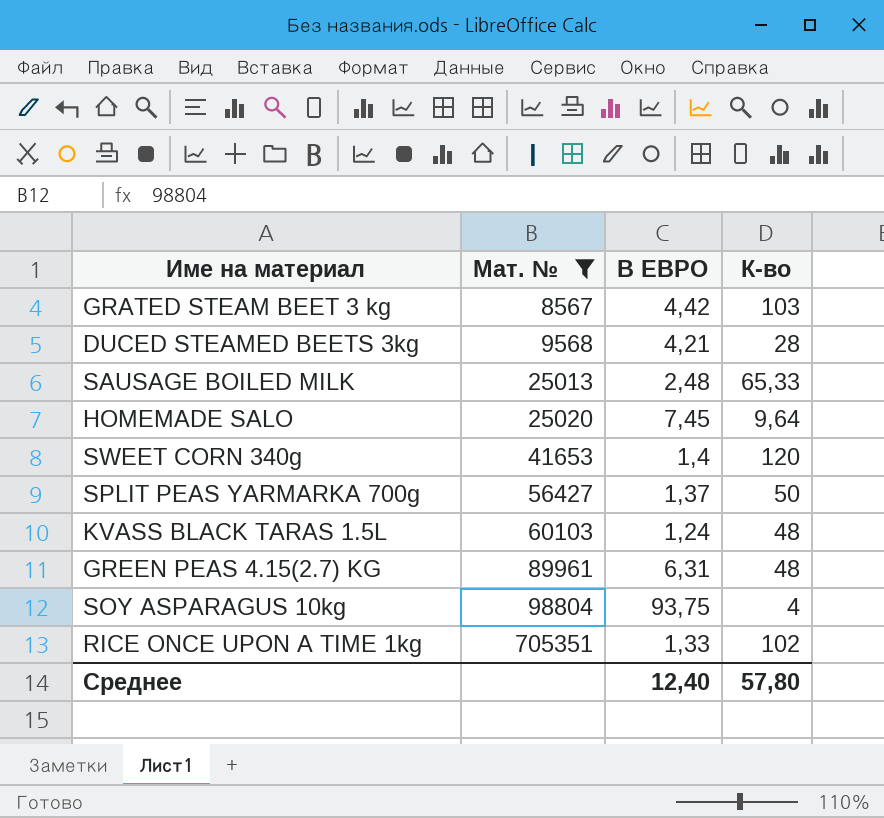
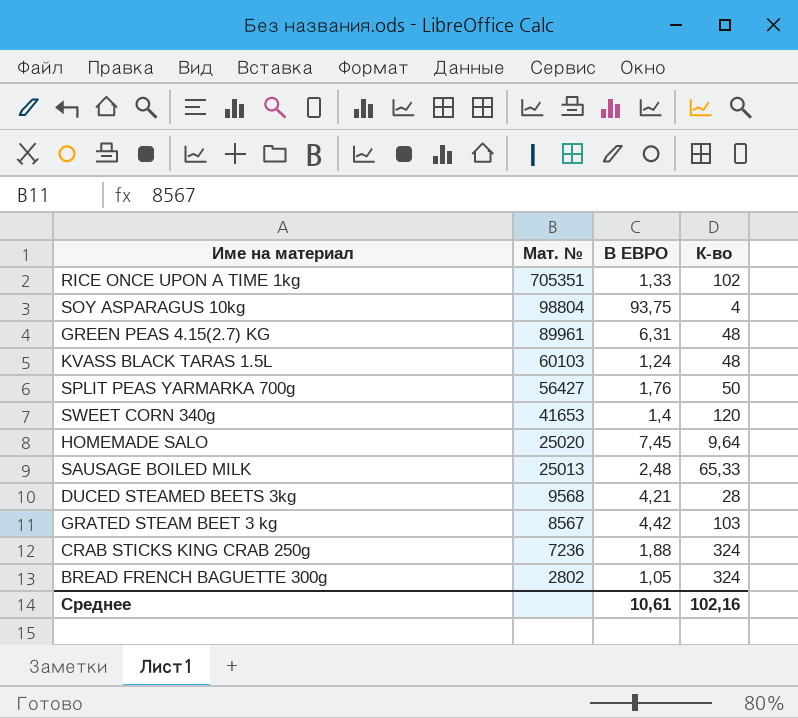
filter: Мат. № >= 8567 -> none
row order: Мат. № ascending -> Мат. № descending
SPLIT PEAS YARMARKA 700g | В ЕВРО: 1,37 -> 1,76
Среднее | В ЕВРО: 12,40 -> 10,61
Среднее | К-во: 57,80 -> 102,16

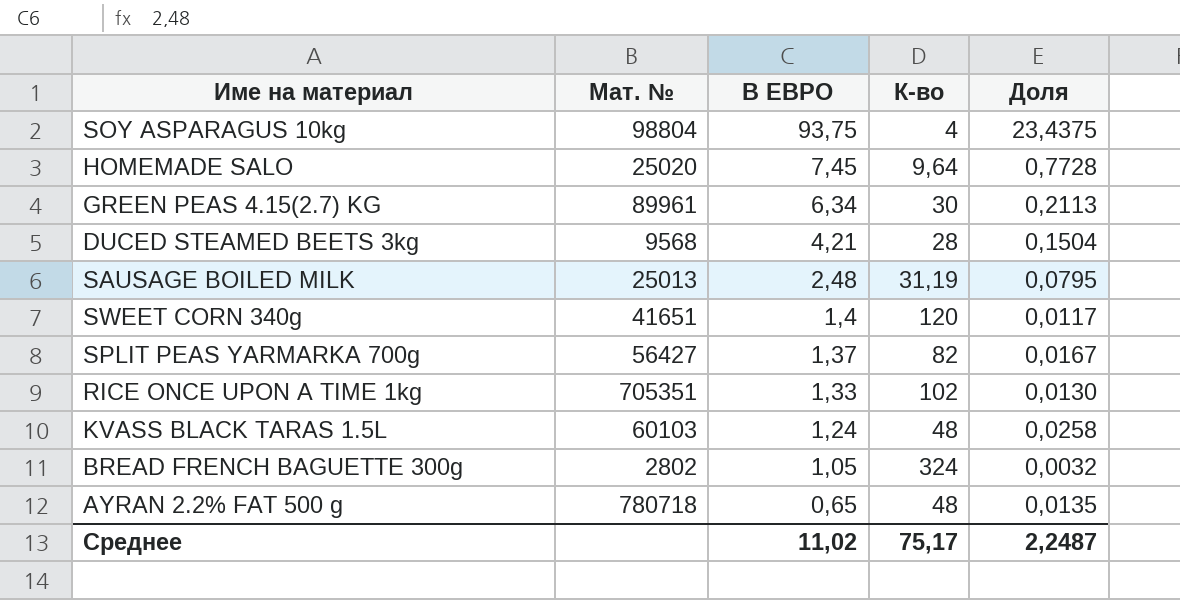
row order: Мат. № descending -> В ЕВРО descending
column Доля | formula: none -> [В ЕВРО] / [К-во]
row GRATED STEAM BEET 3 kg: 8567 | 4,42 | 103 -> none
row CRAB STICKS KING CRAB 250g: 7236 | 1,88 | 324 -> none
GREEN PEAS 4.15(2.7) KG | В ЕВРО: 6,31 -> 6,34
GREEN PEAS 4.15(2.7) KG | К-во: 48 -> 30
SAUSAGE BOILED MILK | К-во: 65,33 -> 31,19
SWEET CORN 340g | Мат. №: 41653 -> 41651
SPLIT PEAS YARMARKA 700g | В ЕВРО: 1,76 -> 1,37
SPLIT PEAS YARMARKA 700g | К-во: 50 -> 82
row AYRAN 2.2% FAT 500 g: none -> 780718 | 0,65 | 48 | 0,0135
Среднее | В ЕВРО: 10,61 -> 11,02
Среднее | К-во: 102,16 -> 75,17

